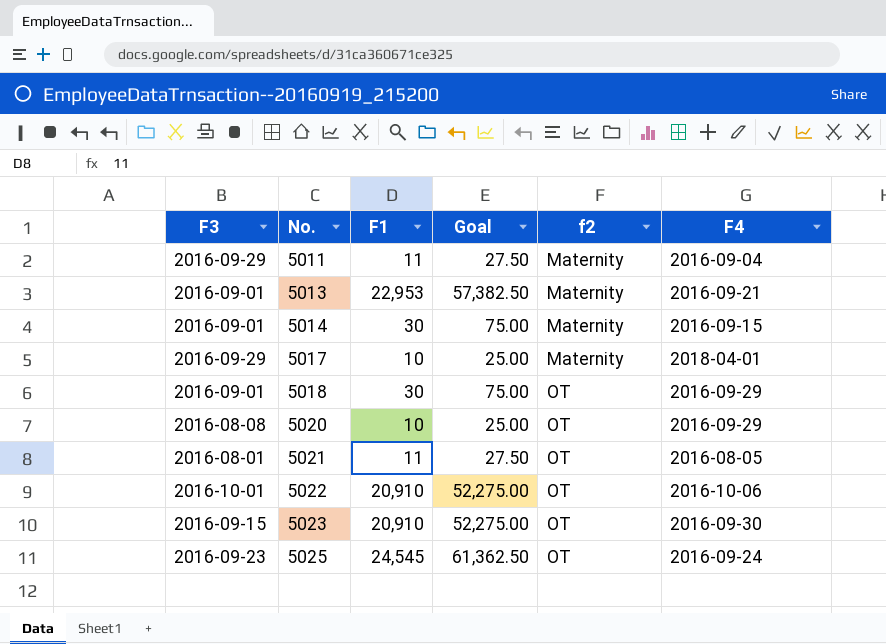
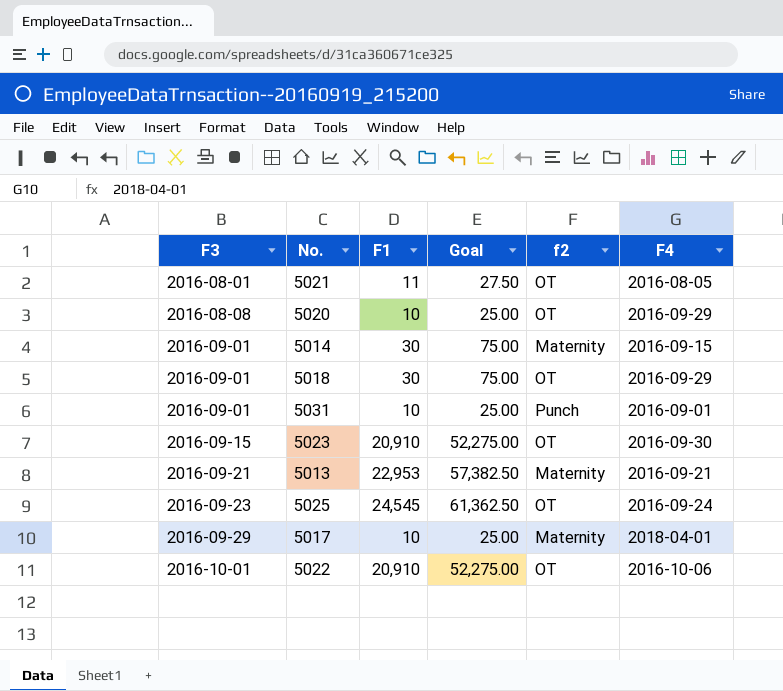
row order: No. ascending -> F3 ascending
row 5011: 2016-09-29 | 11 | 27.50 | Maternity | 2016-09-04 -> none
row 5031: none -> 2016-09-01 | 10 | 25.00 | Punch | 2016-09-01
5013 | F3: 2016-09-01 -> 2016-09-21

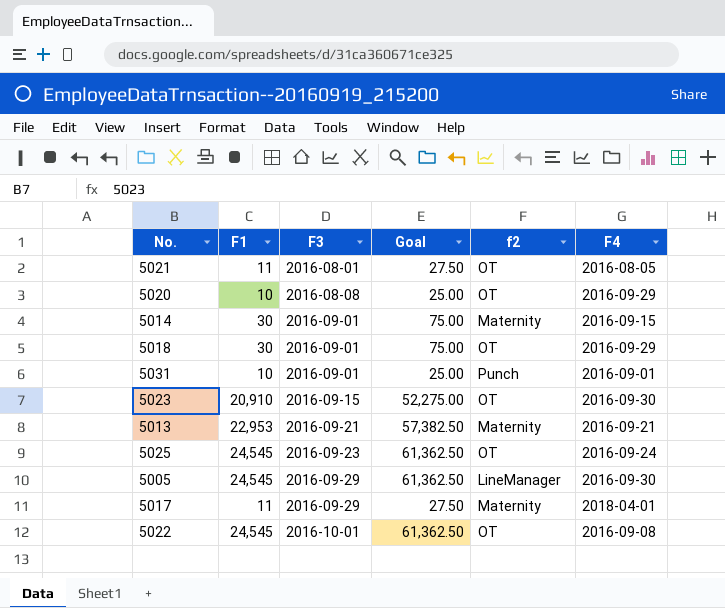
column F3 | position: 1 -> 3
row 5005: none -> 24,545 | 2016-09-29 | 61,362.50 | LineManager | 2016-09-30
5017 | F1: 10 -> 11
5017 | Goal: 25.00 -> 27.50
5022 | F1: 20,910 -> 24,545
5022 | Goal: 52,275.00 -> 61,362.50
5022 | F4: 2016-10-06 -> 2016-09-08

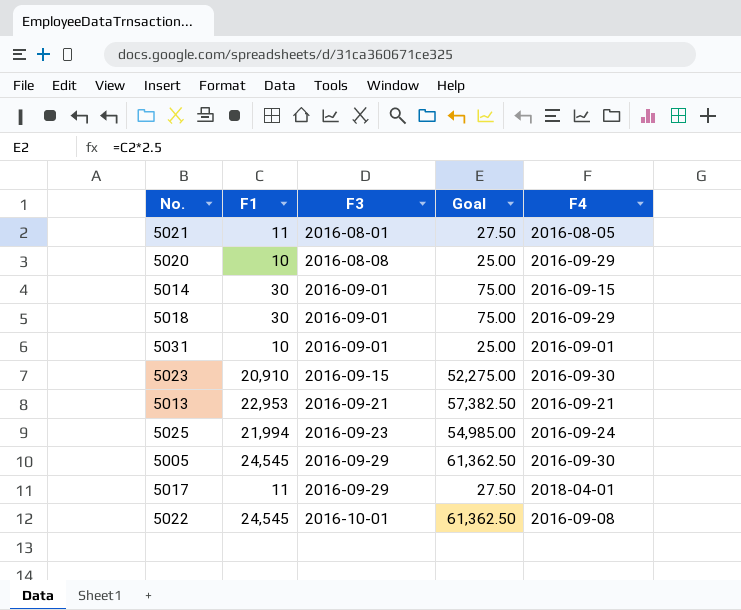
column f2 | position: 5 -> none
5025 | F1: 24,545 -> 21,994
5025 | Goal: 61,362.50 -> 54,985.00

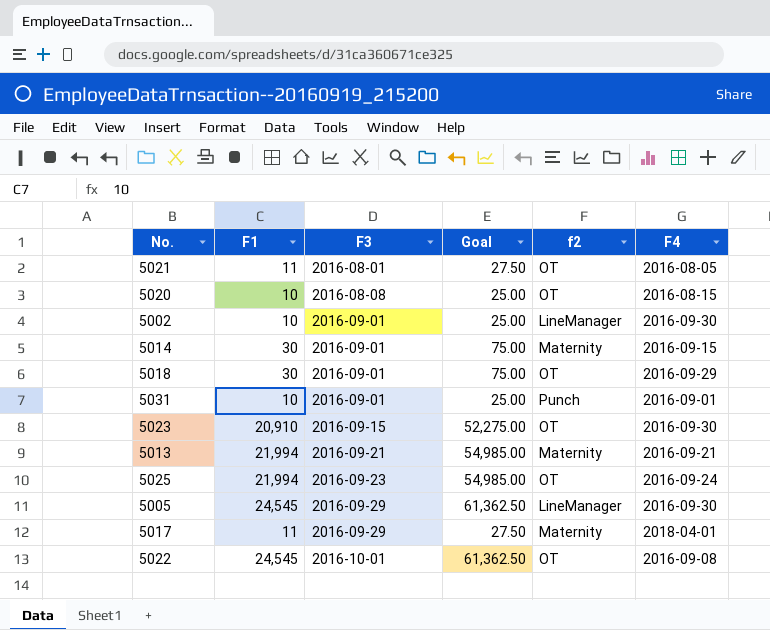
column f2 | position: none -> 5
5020 | F4: 2016-09-29 -> 2016-08-15
row 5002: none -> 10 | 2016-09-01 | 25.00 | LineManager | 2016-09-30
5013 | F1: 22,953 -> 21,994
5013 | Goal: 57,382.50 -> 54,985.00

